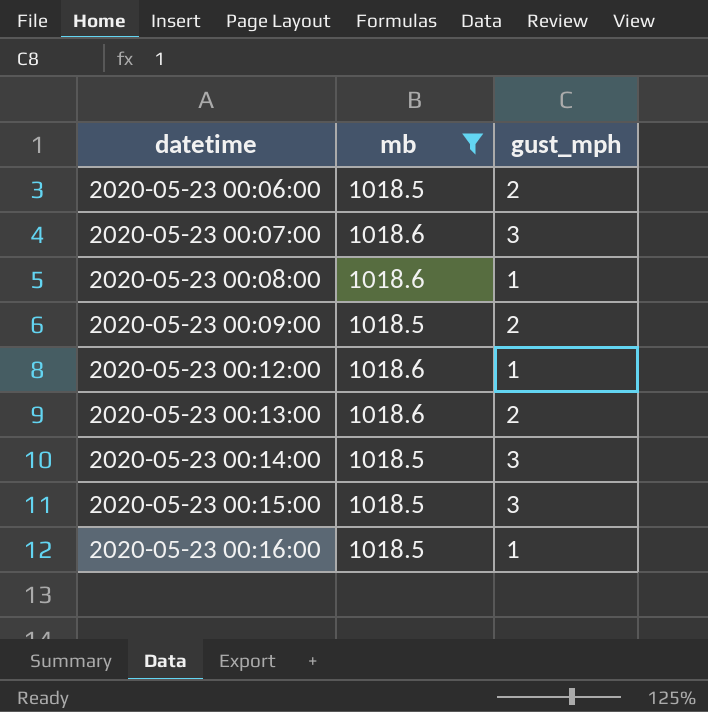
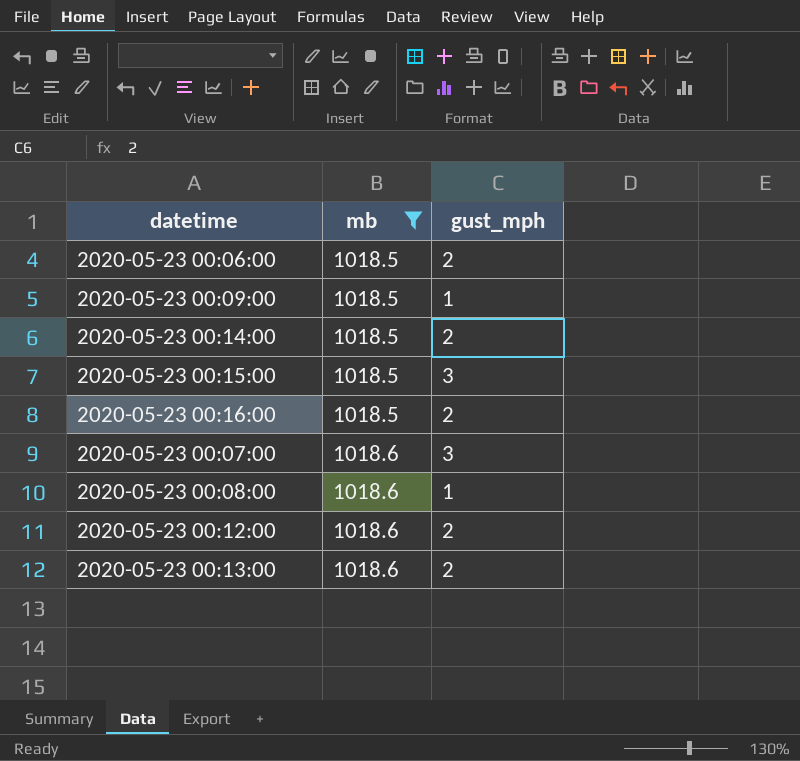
row order: datetime ascending -> mb ascending
2020-05-23 00:09:00 | gust_mph: 2 -> 1
2020-05-23 00:14:00 | gust_mph: 3 -> 2
2020-05-23 00:16:00 | gust_mph: 1 -> 2
2020-05-23 00:12:00 | gust_mph: 1 -> 2

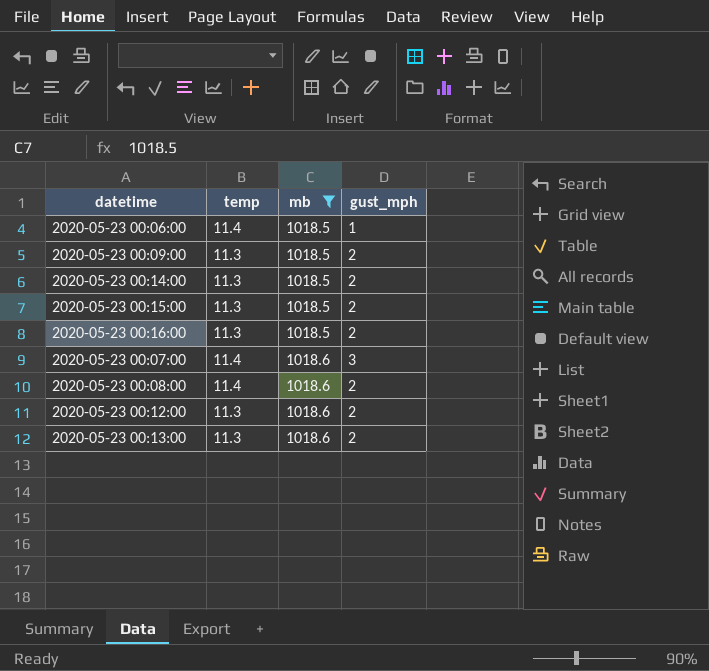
column temp | position: none -> 2
2020-05-23 00:06:00 | gust_mph: 2 -> 1
2020-05-23 00:09:00 | gust_mph: 1 -> 2
2020-05-23 00:15:00 | gust_mph: 3 -> 2
2020-05-23 00:08:00 | gust_mph: 1 -> 2

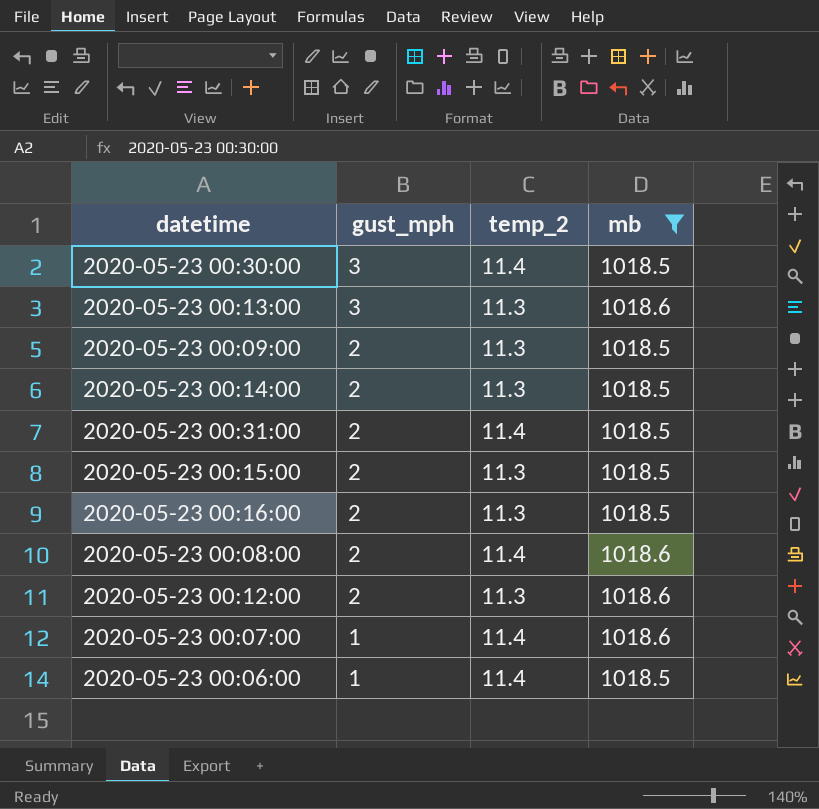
row order: mb ascending -> gust_mph descending
column gust_mph | position: 4 -> 2
column name: temp -> temp_2
row 2020-05-23 00:30:00: none -> 3 | 11.4 | 1018.5
2020-05-23 00:13:00 | gust_mph: 2 -> 3
row 2020-05-23 00:31:00: none -> 2 | 11.4 | 1018.5
2020-05-23 00:07:00 | gust_mph: 3 -> 1

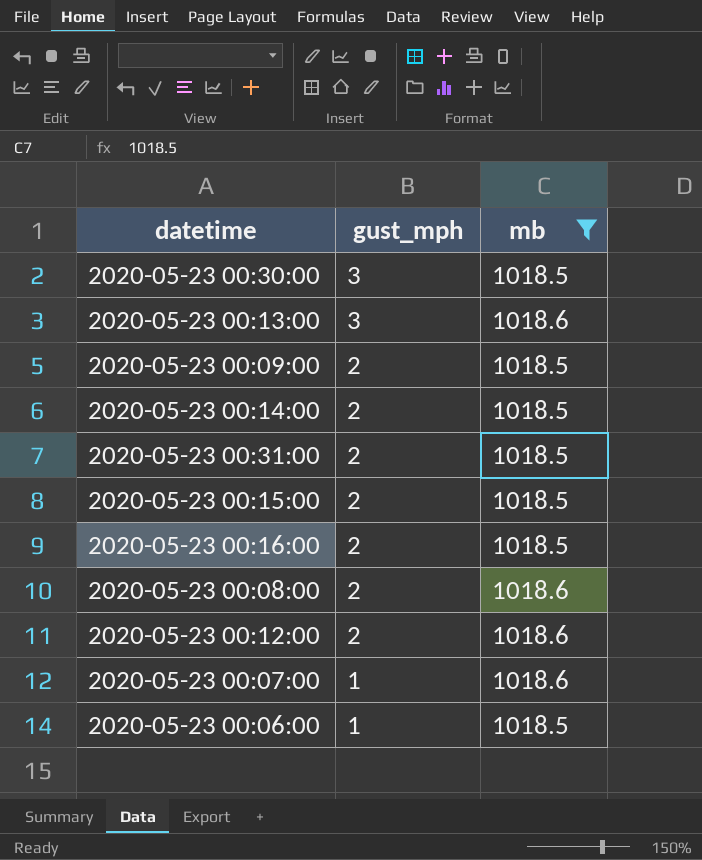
column temp_2 | position: 3 -> none

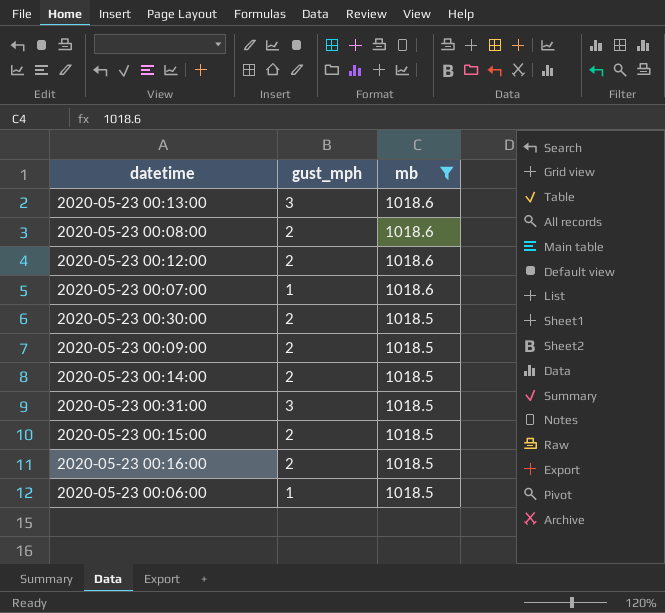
row order: gust_mph descending -> mb descending
2020-05-23 00:30:00 | gust_mph: 3 -> 2
2020-05-23 00:31:00 | gust_mph: 2 -> 3

